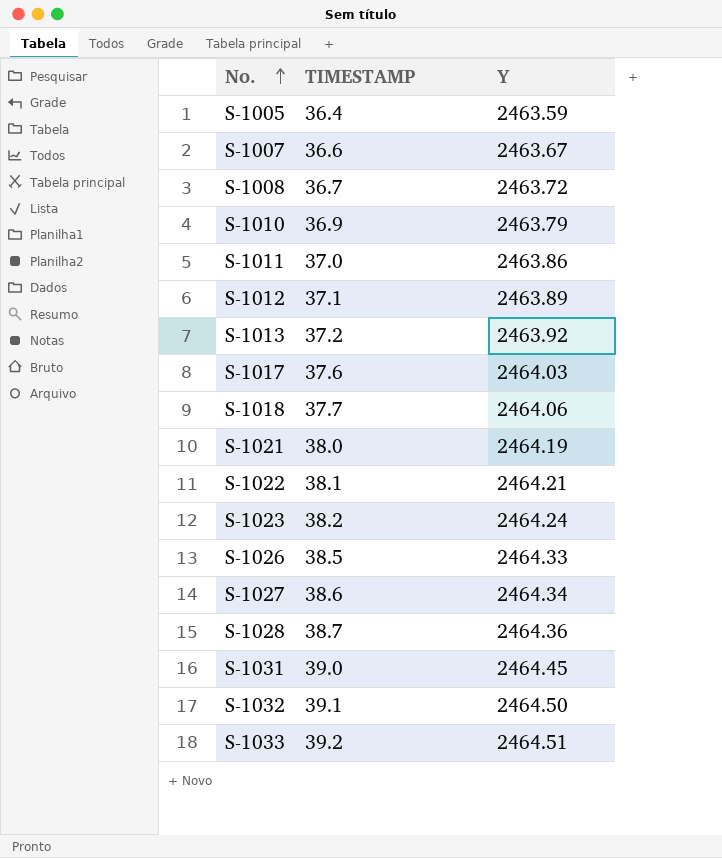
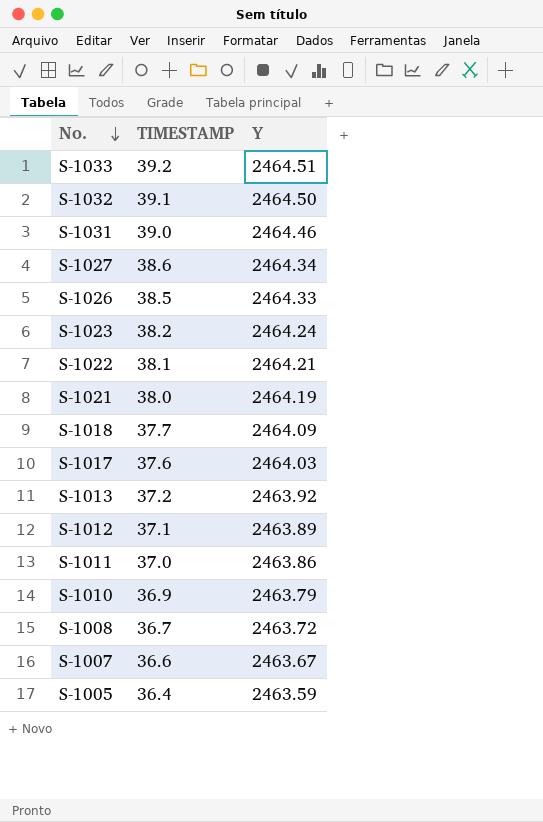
row order: No. ascending -> No. descending
row S-1028: 38.7 | 2464.36 -> none
S-1031 | Y: 2464.45 -> 2464.46
S-1018 | Y: 2464.06 -> 2464.09

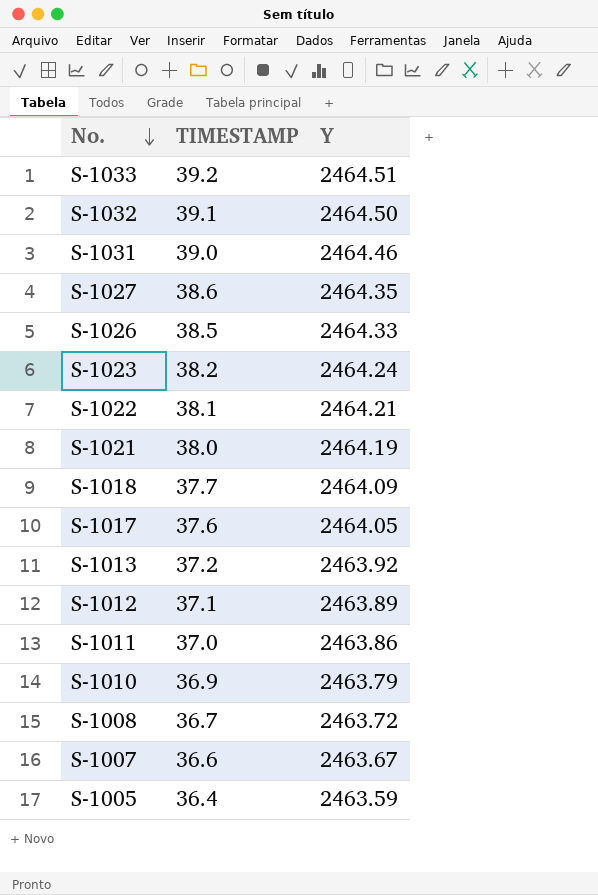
S-1027 | Y: 2464.34 -> 2464.35
S-1017 | Y: 2464.03 -> 2464.05

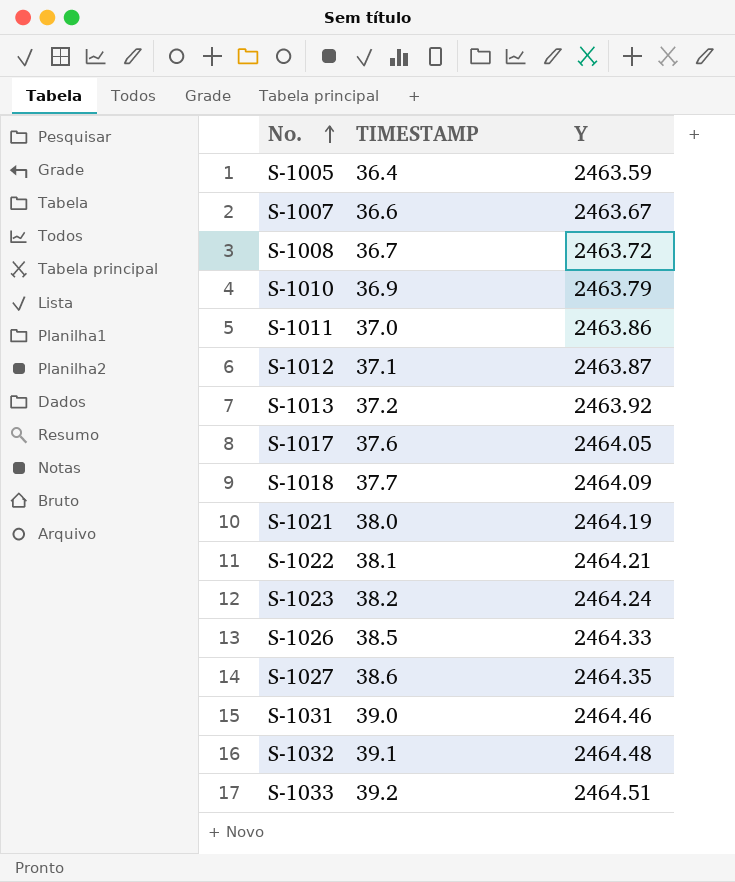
row order: No. descending -> No. ascending
S-1012 | Y: 2463.89 -> 2463.87
S-1032 | Y: 2464.50 -> 2464.48

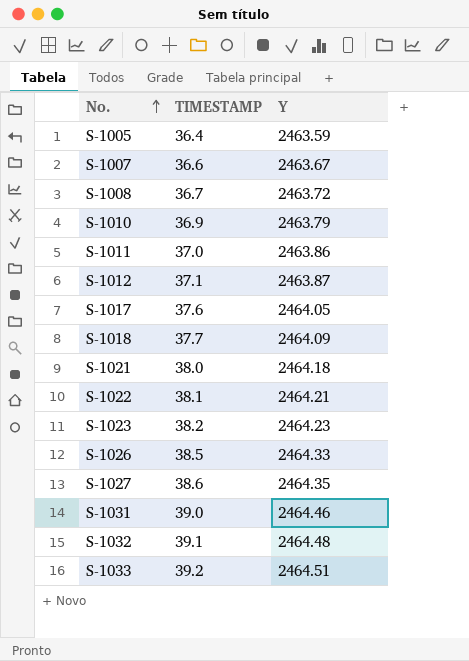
row S-1013: 37.2 | 2463.92 -> none
S-1021 | Y: 2464.19 -> 2464.18
S-1023 | Y: 2464.24 -> 2464.23

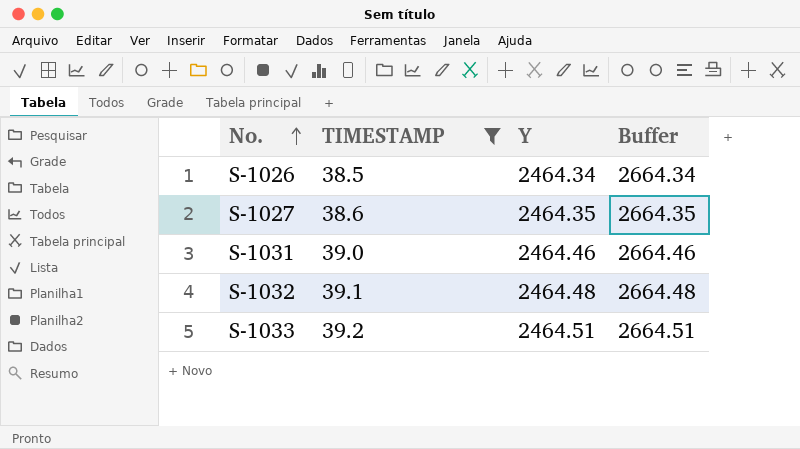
filter: none -> TIMESTAMP >= 38.5
column Buffer | formula: none -> [Y] + 200
S-1026 | Y: 2464.33 -> 2464.34

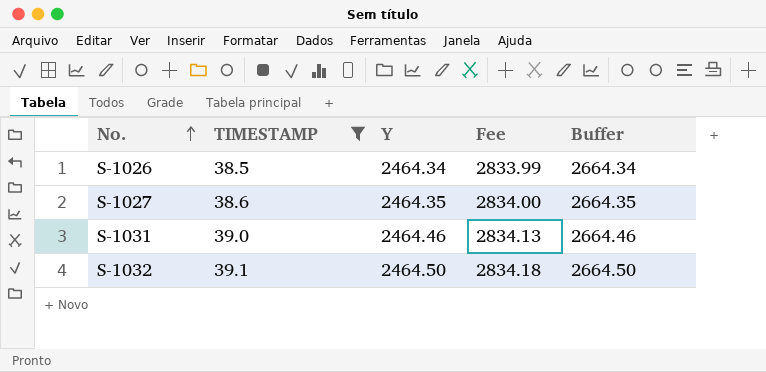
column Fee | formula: none -> [Y] * 1.15
row S-1033: 39.2 | 2464.51 | 2664.51 -> none
S-1032 | Y: 2464.48 -> 2464.50
S-1032 | Buffer: 2664.48 -> 2664.50

